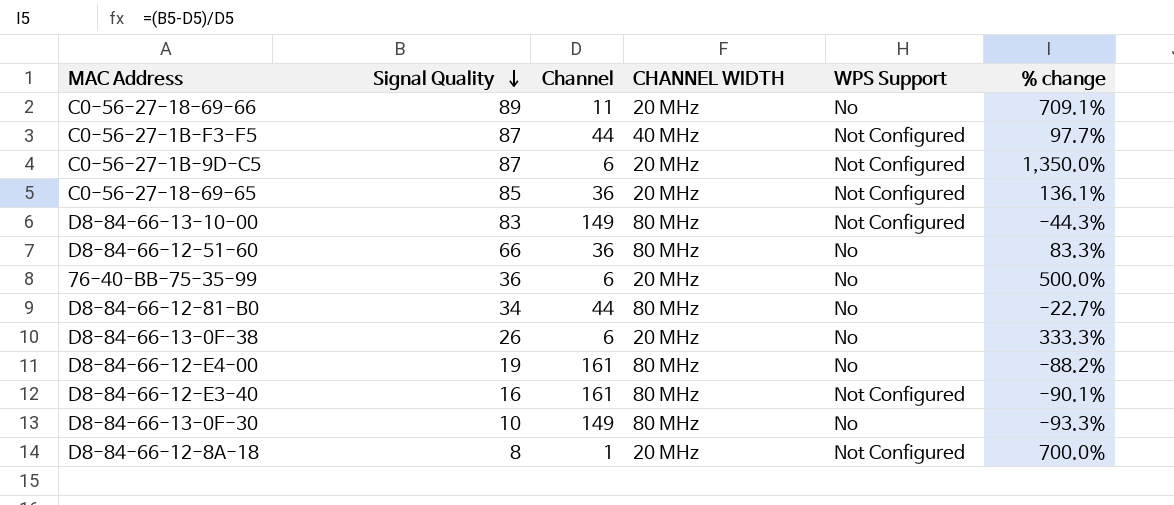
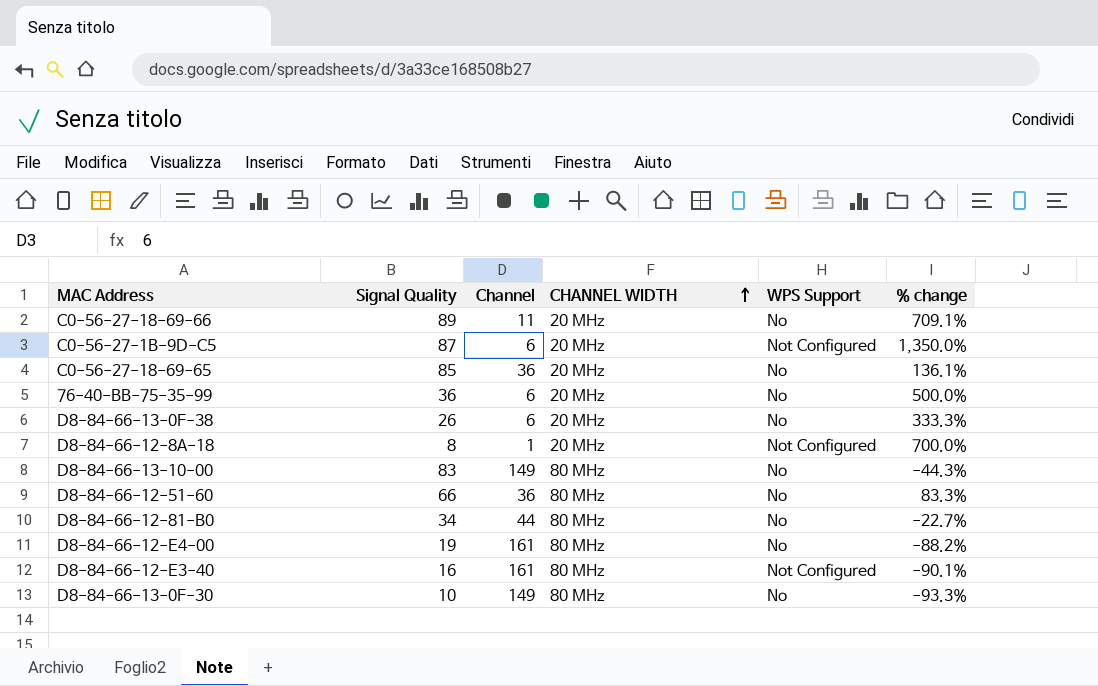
row order: Signal Quality descending -> CHANNEL WIDTH ascending
row C0-56-27-1B-F3-F5: 87 | 44 | 40 MHz | Not Configured | 97.7% -> none
C0-56-27-18-69-65 | WPS Support: Not Configured -> No
D8-84-66-13-10-00 | WPS Support: Not Configured -> No

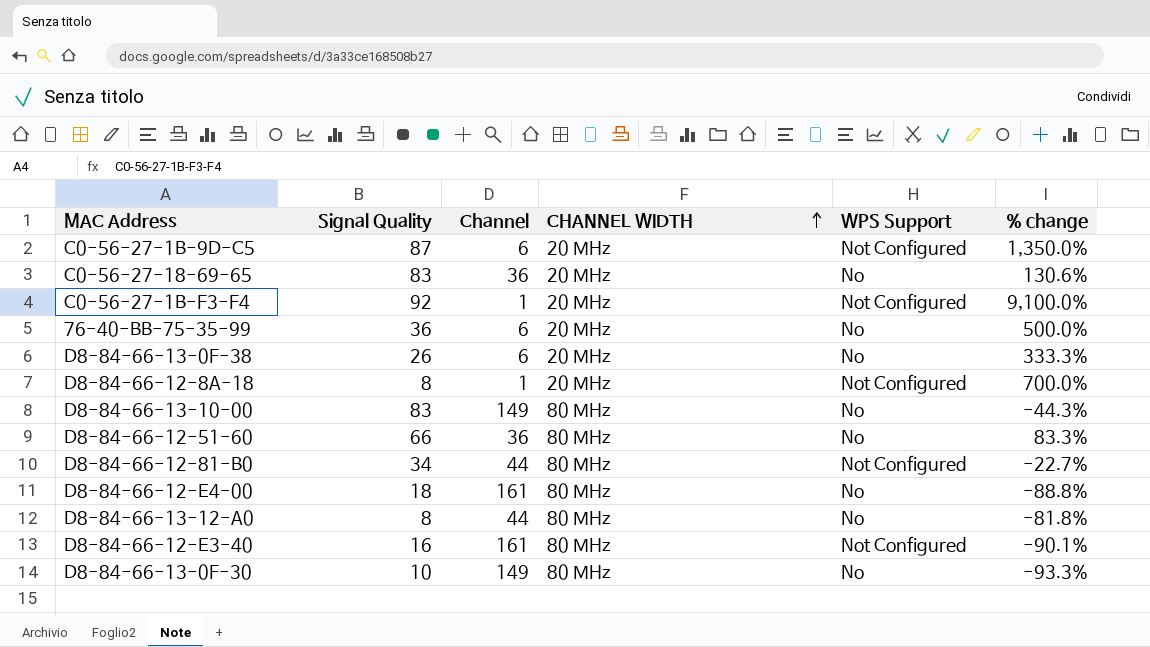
row C0-56-27-18-69-66: 89 | 11 | 20 MHz | No | 709.1% -> none
C0-56-27-18-69-65 | Signal Quality: 85 -> 83
C0-56-27-18-69-65 | % change: 136.1% -> 130.6%
row C0-56-27-1B-F3-F4: none -> 92 | 1 | 20 MHz | Not Configured | 9,100.0%
D8-84-66-12-81-B0 | WPS Support: No -> Not Configured
D8-84-66-12-E4-00 | Signal Quality: 19 -> 18
D8-84-66-12-E4-00 | % change: -88.2% -> -88.8%
row D8-84-66-13-12-A0: none -> 8 | 44 | 80 MHz | No | -81.8%

